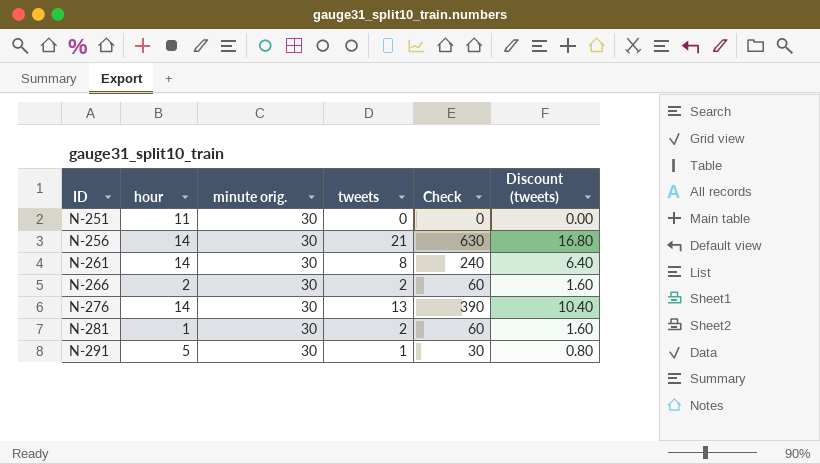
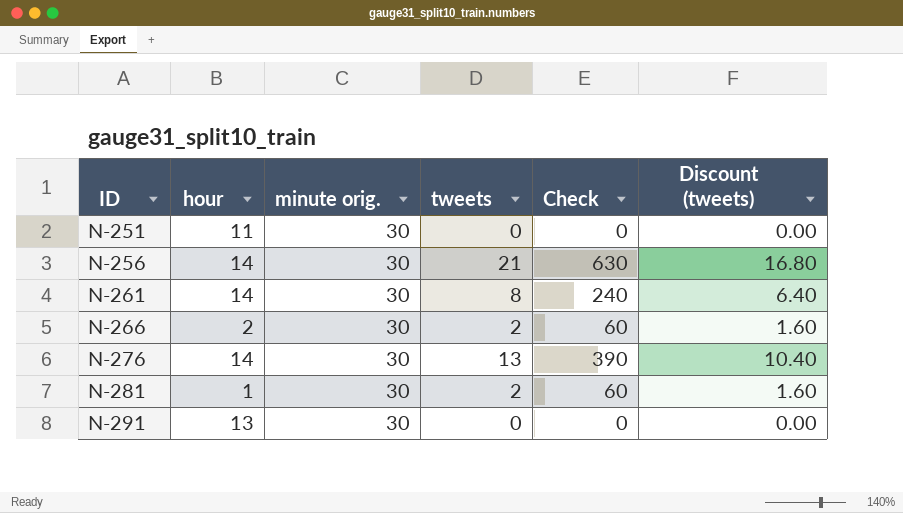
N-291 | hour: 5 -> 13
N-291 | tweets: 1 -> 0
N-291 | Check: 30 -> 0
N-291 | Discount (tweets): 0.80 -> 0.00

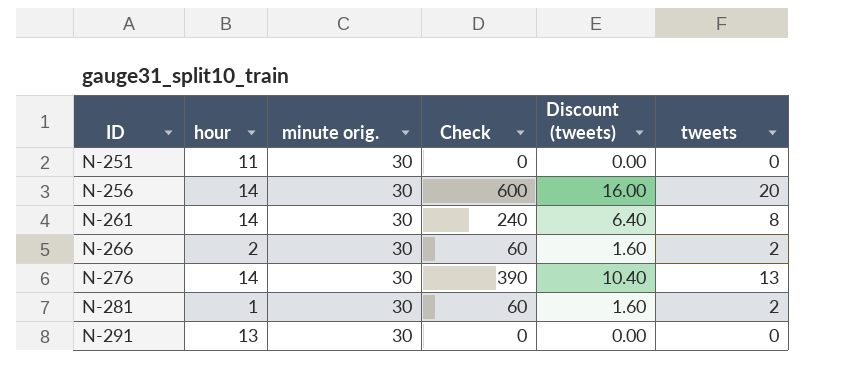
column tweets | position: 4 -> 6
N-256 | Check: 630 -> 600
N-256 | Discount (tweets): 16.80 -> 16.00
N-256 | tweets: 21 -> 20

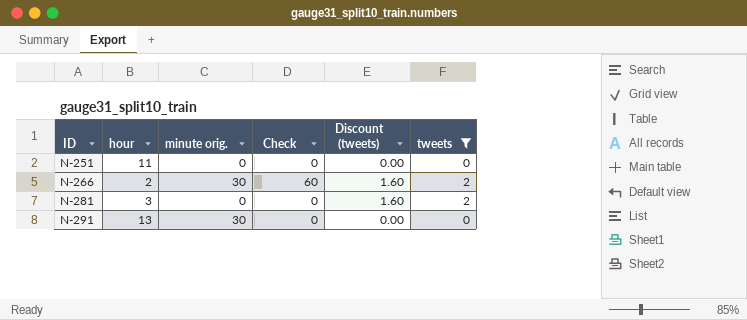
filter: none -> tweets <= 2
N-251 | minute orig.: 30 -> 0
N-281 | hour: 1 -> 3
N-281 | minute orig.: 30 -> 0
N-281 | Check: 60 -> 0

